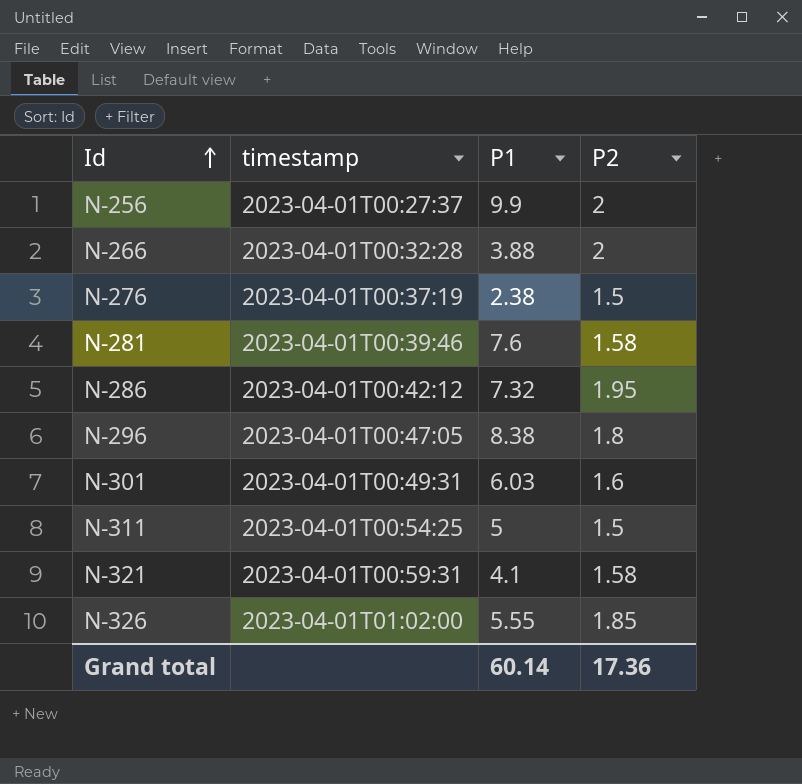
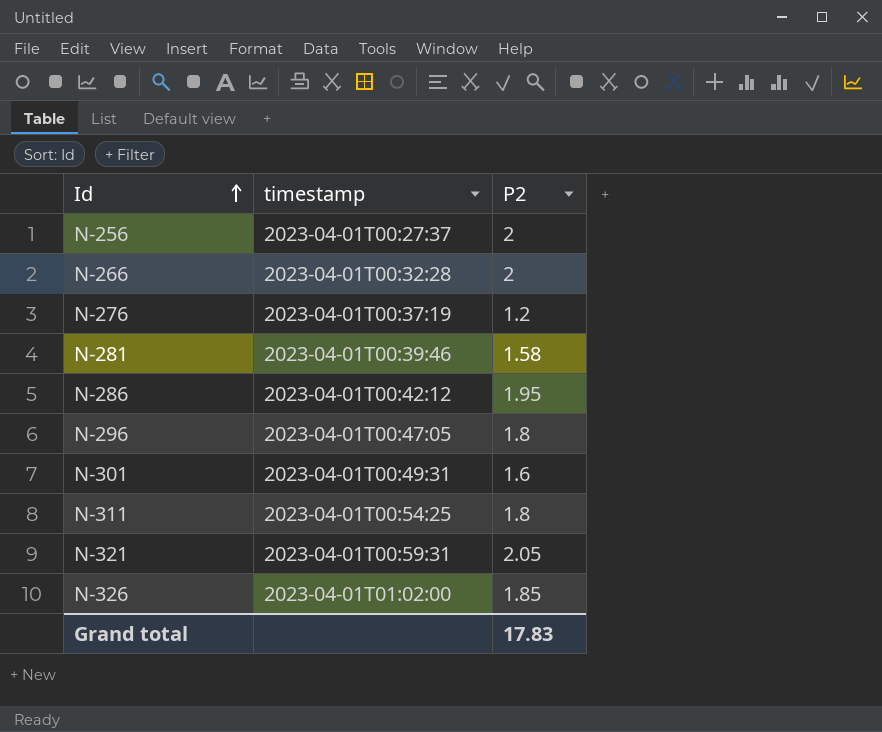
column P1 | position: 3 -> none
N-276 | P2: 1.5 -> 1.2
N-311 | P2: 1.5 -> 1.8
N-321 | P2: 1.58 -> 2.05
Grand total | P2: 17.36 -> 17.83

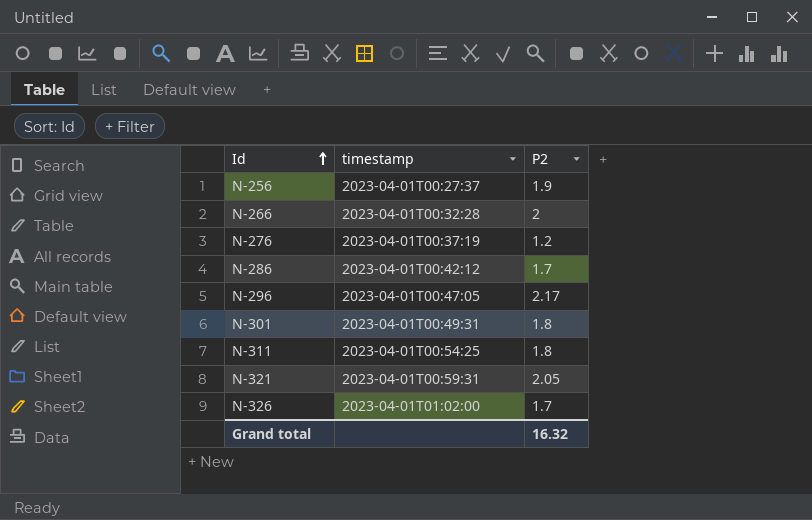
row N-281: 2023-04-01T00:39:46 | 1.58 -> none
N-256 | P2: 2 -> 1.9
N-286 | P2: 1.95 -> 1.7
N-296 | P2: 1.8 -> 2.17
N-301 | P2: 1.6 -> 1.8
N-326 | P2: 1.85 -> 1.7
Grand total | P2: 17.83 -> 16.32

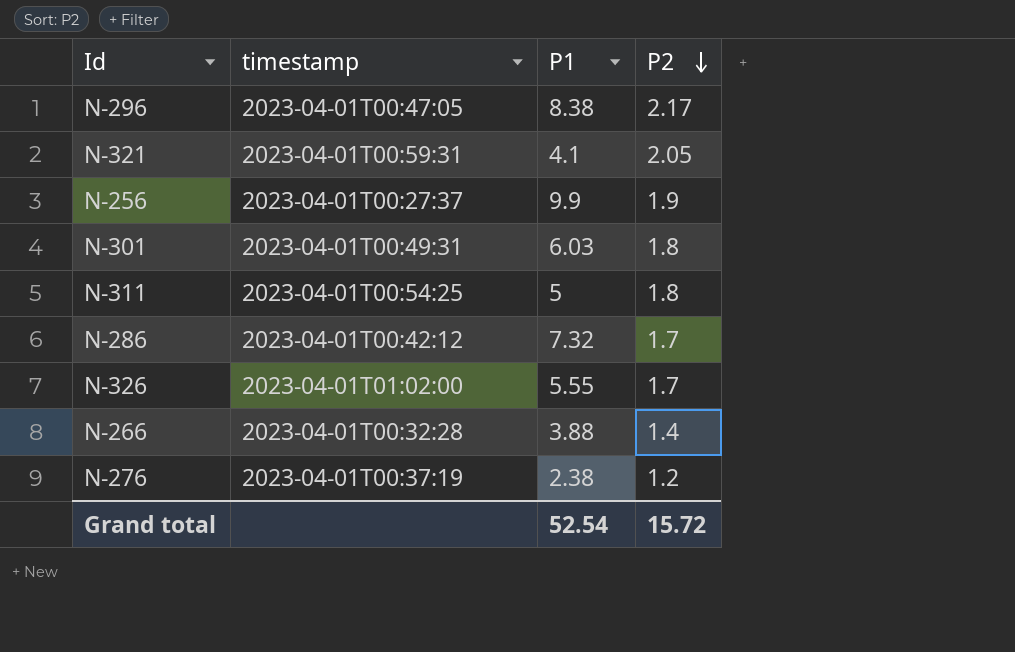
row order: Id ascending -> P2 descending
column P1 | position: none -> 3
N-266 | P2: 2 -> 1.4
Grand total | P2: 16.32 -> 15.72

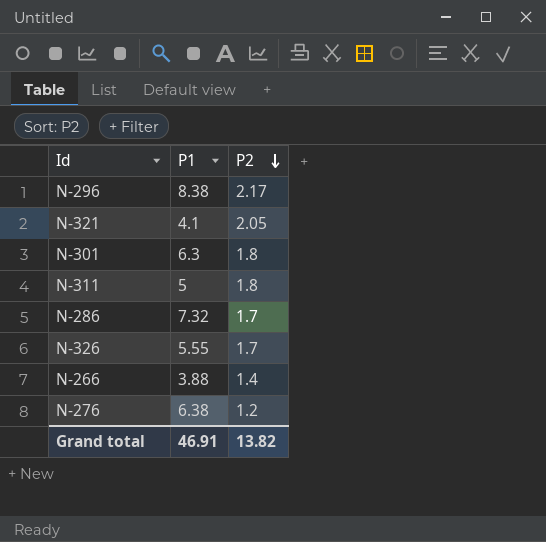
column timestamp | position: 2 -> none
row N-256: 2023-04-01T00:27:37 | 9.9 | 1.9 -> none
N-301 | P1: 6.03 -> 6.3
N-276 | P1: 2.38 -> 6.38
Grand total | P1: 52.54 -> 46.91
Grand total | P2: 15.72 -> 13.82

